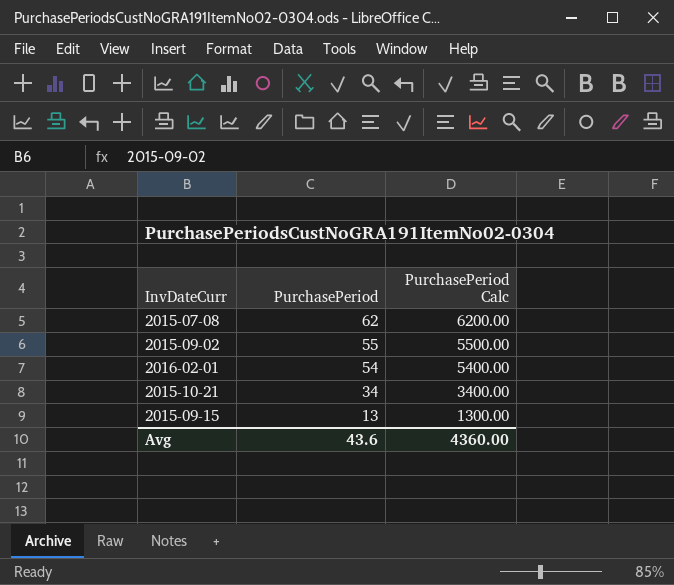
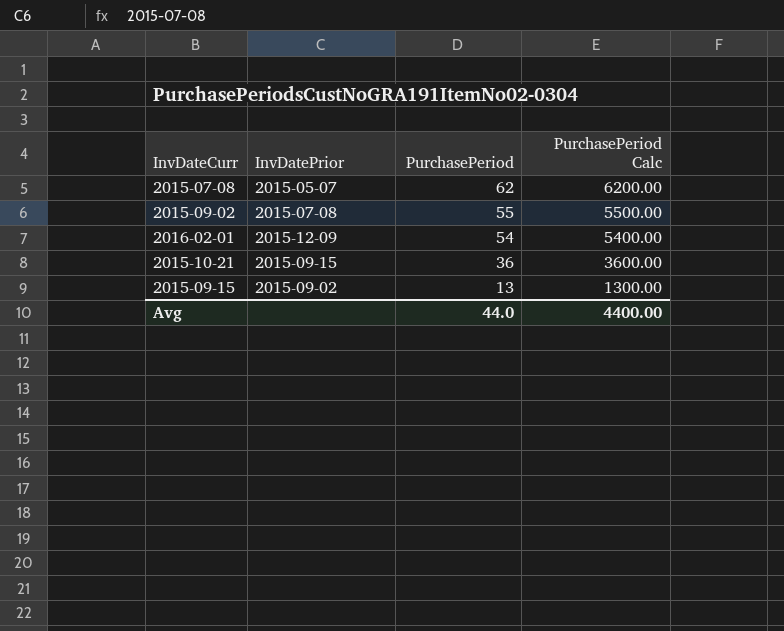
column InvDatePrior | position: none -> 2
2015-10-21 | PurchasePeriod: 34 -> 36
2015-10-21 | PurchasePeriod Calc: 3400.00 -> 3600.00
Avg | PurchasePeriod: 43.6 -> 44.0
Avg | PurchasePeriod Calc: 4360.00 -> 4400.00

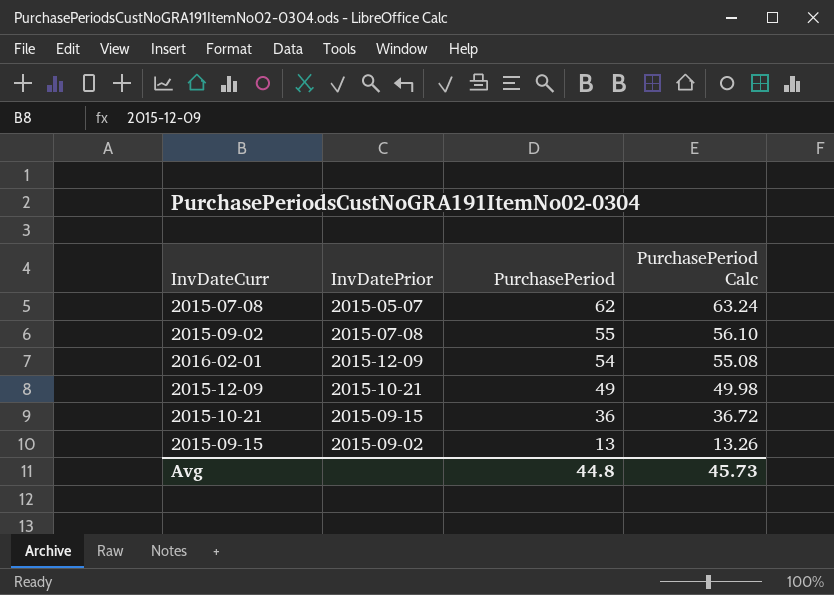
column PurchasePeriod Calc | formula: [PurchasePeriod] * 100 -> [PurchasePeriod] * 1.02
row 2015-12-09: none -> 2015-10-21 | 49 | 49.98
Avg | PurchasePeriod: 44.0 -> 44.8
Avg | PurchasePeriod Calc: 4400.00 -> 45.73

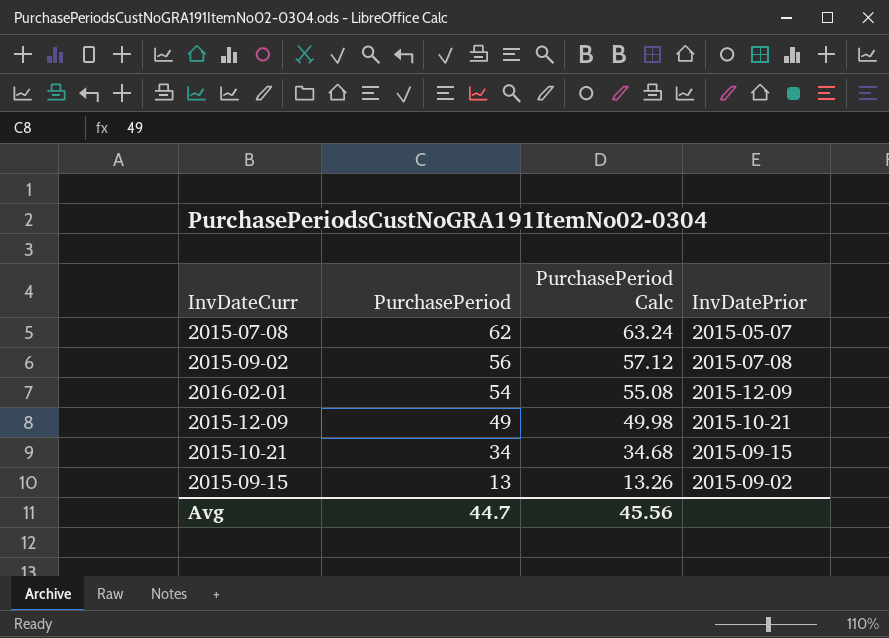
column InvDatePrior | position: 2 -> 4
2015-09-02 | PurchasePeriod: 55 -> 56
2015-09-02 | PurchasePeriod Calc: 56.10 -> 57.12
2015-10-21 | PurchasePeriod: 36 -> 34
2015-10-21 | PurchasePeriod Calc: 36.72 -> 34.68
Avg | PurchasePeriod: 44.8 -> 44.7
Avg | PurchasePeriod Calc: 45.73 -> 45.56

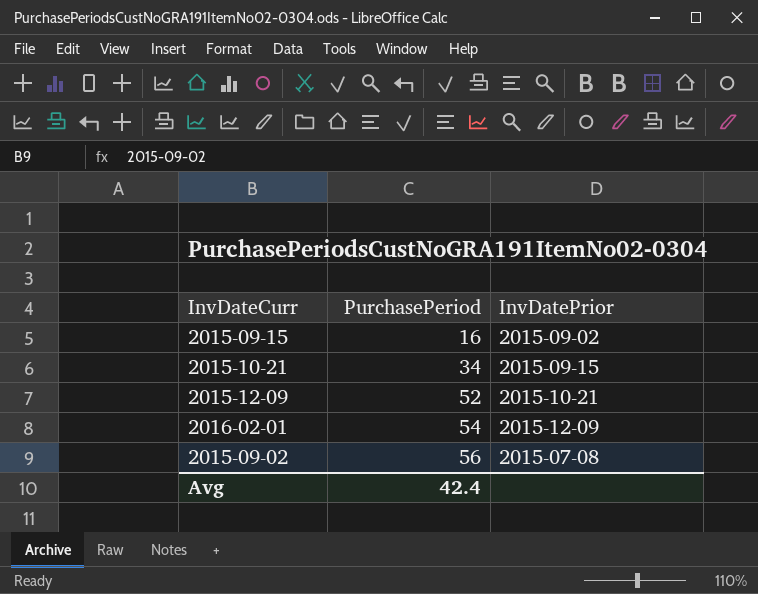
row order: PurchasePeriod descending -> PurchasePeriod ascending
column PurchasePeriod Calc | formula: [PurchasePeriod] * 1.02 -> none
row 2015-07-08: 62 | 63.24 | 2015-05-07 -> none
2015-09-15 | PurchasePeriod: 13 -> 16
2015-12-09 | PurchasePeriod: 49 -> 52
Avg | PurchasePeriod: 44.7 -> 42.4

